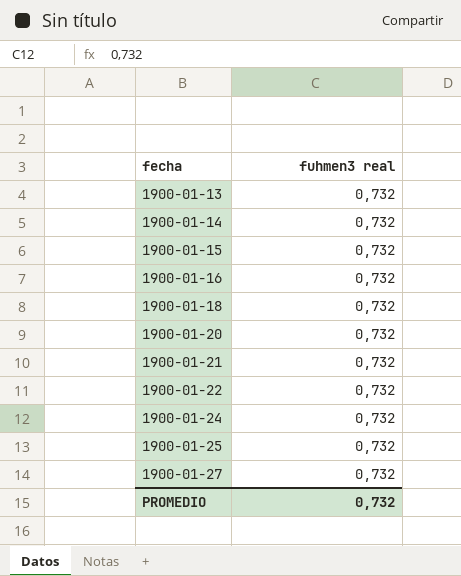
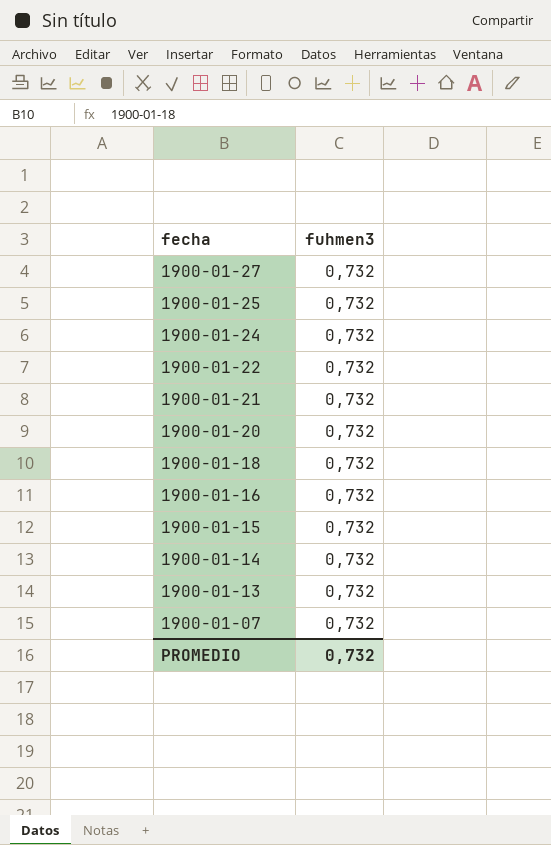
row order: fecha ascending -> fecha descending
column name: fuhmen3 real -> fuhmen3
row 1900-01-07: none -> 0,732

